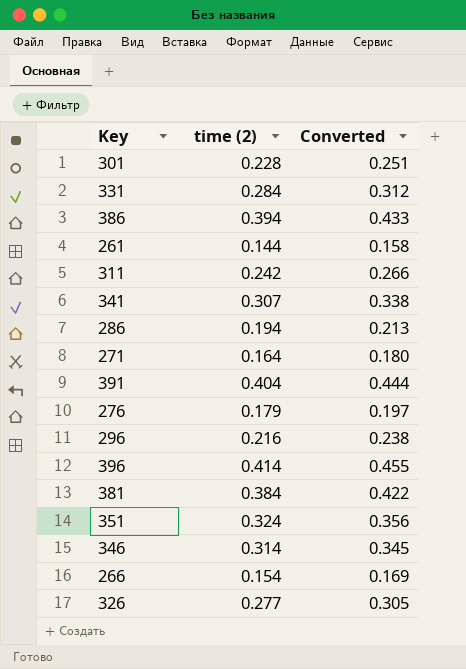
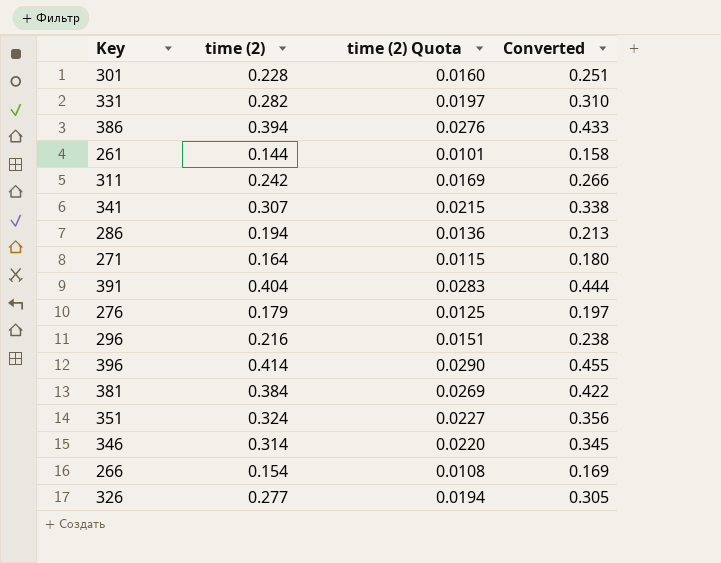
column time (2) Quota | formula: none -> [time (2)] * 0.07
331 | time (2): 0.284 -> 0.282
331 | Converted: 0.312 -> 0.310

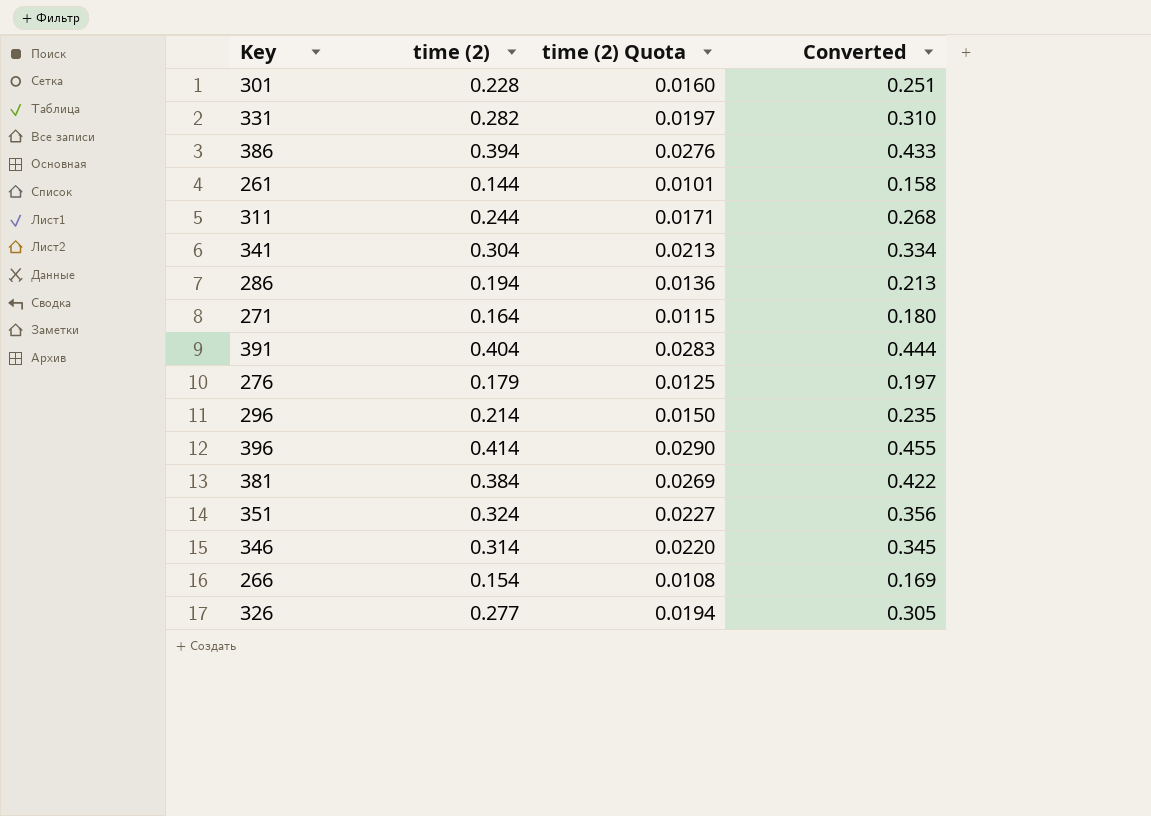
311 | time (2): 0.242 -> 0.244
311 | time (2) Quota: 0.0169 -> 0.0171
311 | Converted: 0.266 -> 0.268
341 | time (2): 0.307 -> 0.304
341 | time (2) Quota: 0.0215 -> 0.0213
341 | Converted: 0.338 -> 0.334
296 | time (2): 0.216 -> 0.214
296 | time (2) Quota: 0.0151 -> 0.0150
296 | Converted: 0.238 -> 0.235

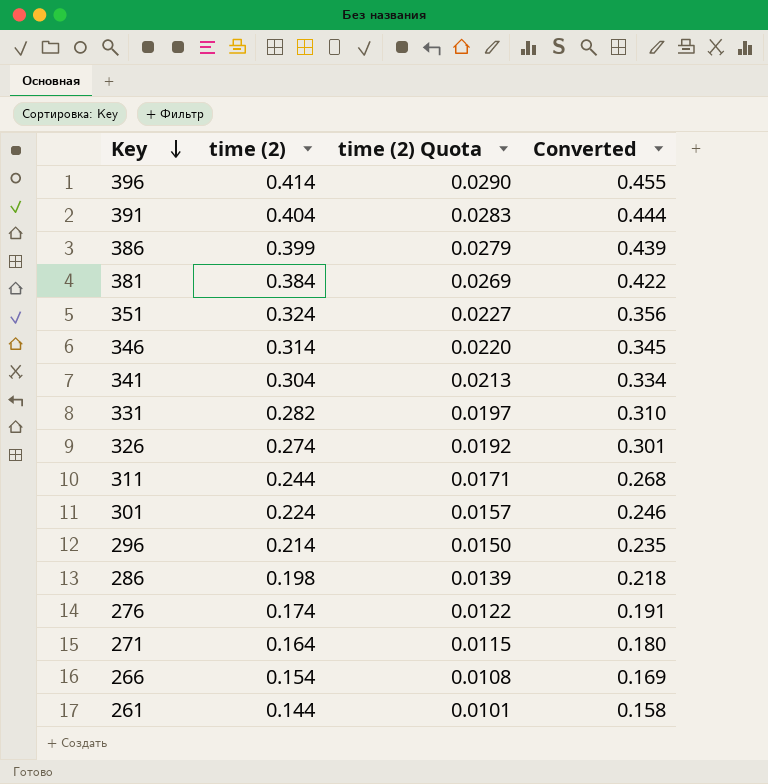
row order: none -> Key descending
386 | time (2): 0.394 -> 0.399
386 | time (2) Quota: 0.0276 -> 0.0279
386 | Converted: 0.433 -> 0.439
326 | time (2): 0.277 -> 0.274
326 | time (2) Quota: 0.0194 -> 0.0192
326 | Converted: 0.305 -> 0.301
301 | time (2): 0.228 -> 0.224
301 | time (2) Quota: 0.0160 -> 0.0157
301 | Converted: 0.251 -> 0.246
286 | time (2): 0.194 -> 0.198
286 | time (2) Quota: 0.0136 -> 0.0139
286 | Converted: 0.213 -> 0.218
276 | time (2): 0.179 -> 0.174
276 | time (2) Quota: 0.0125 -> 0.0122
276 | Converted: 0.197 -> 0.191

